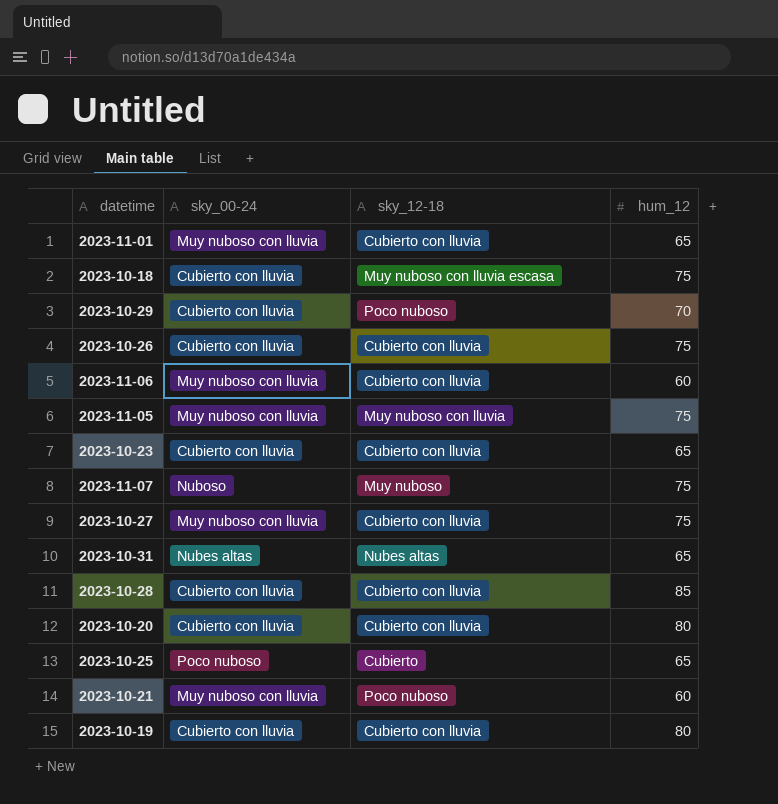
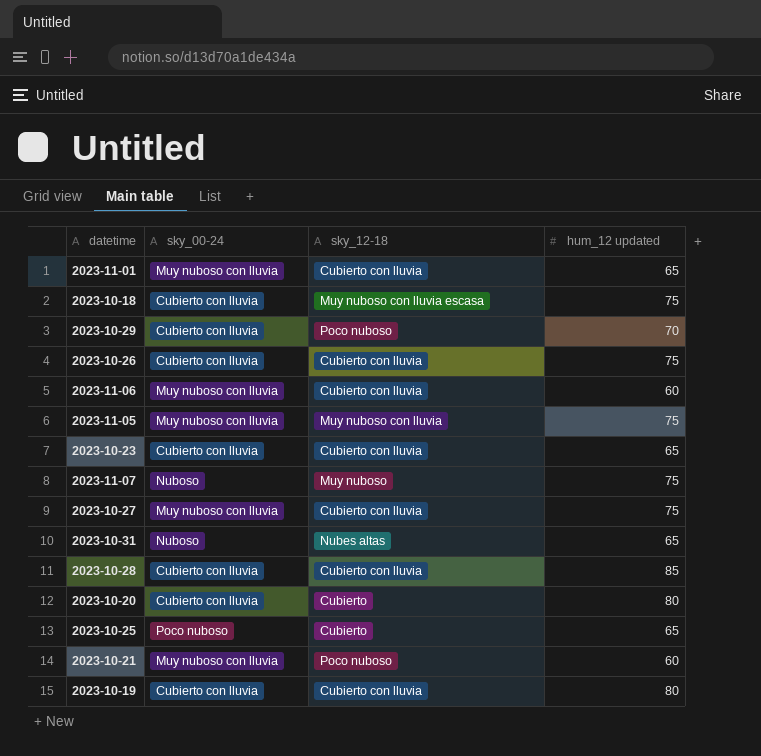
column name: hum_12 -> hum_12 updated
2023-10-31 | sky_00-24: Nubes altas -> Nuboso
2023-10-20 | sky_12-18: Cubierto con lluvia -> Cubierto

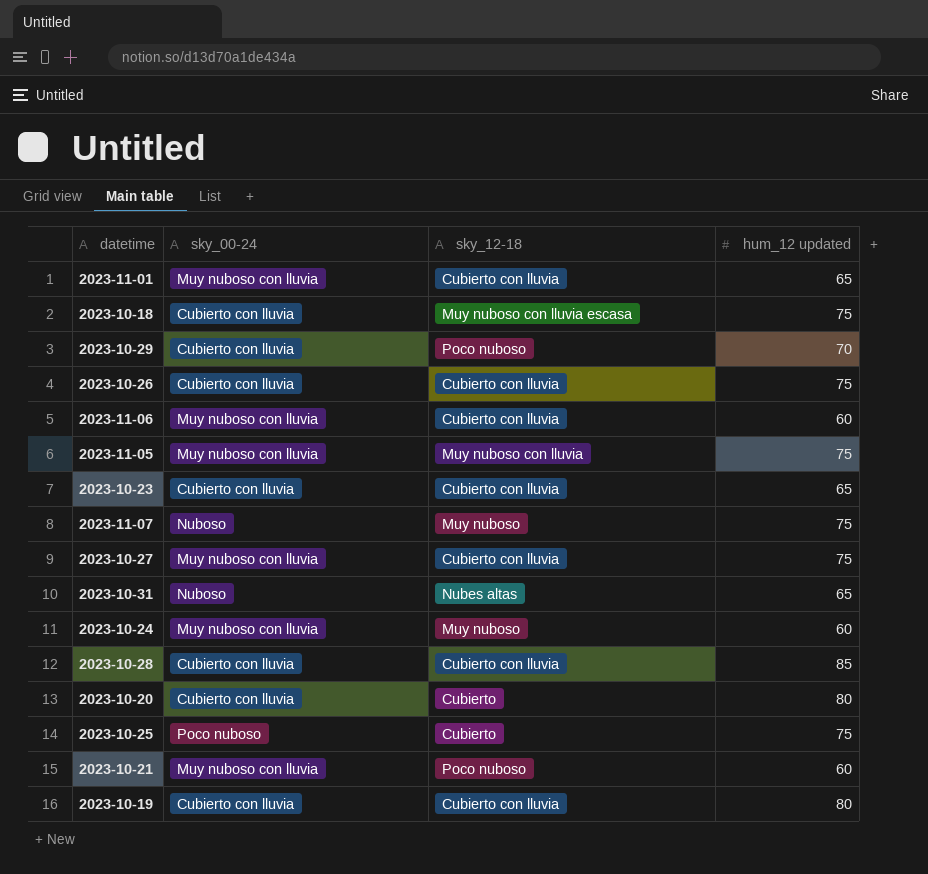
row 2023-10-24: none -> Muy nuboso con lluvia | Muy nuboso | 60
2023-10-25 | hum_12 updated: 65 -> 75

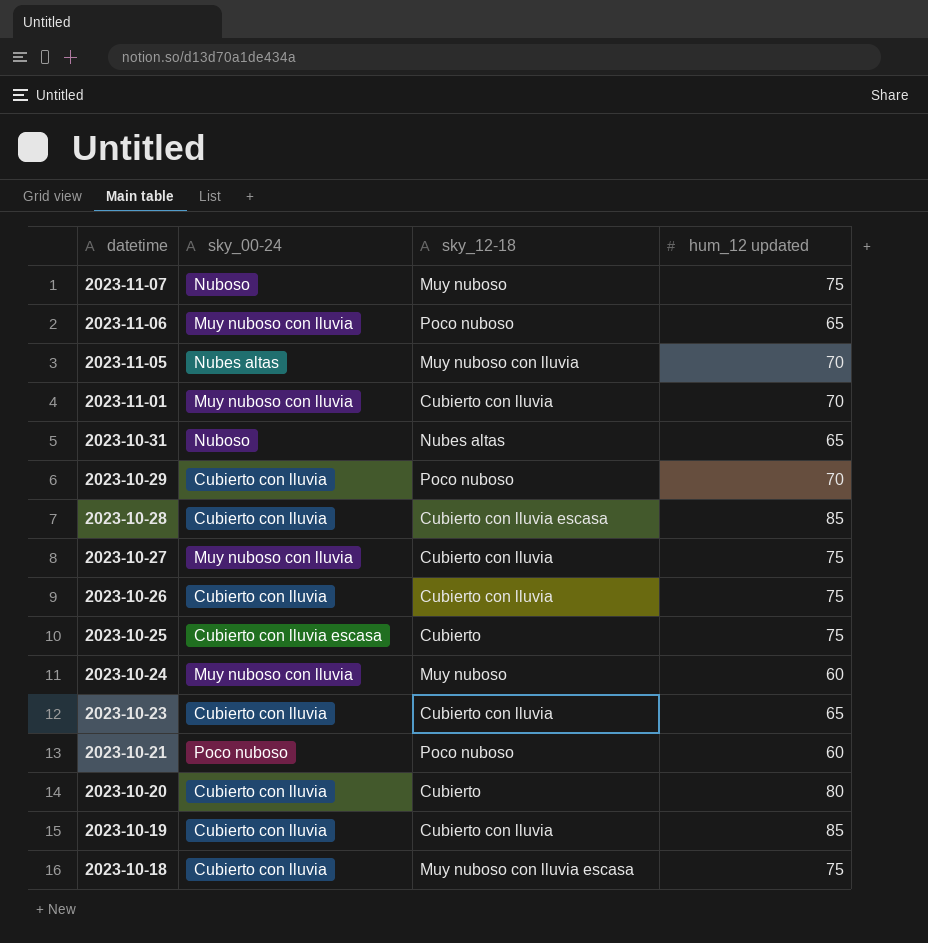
row order: none -> datetime descending
2023-11-06 | sky_12-18: Cubierto con lluvia -> Poco nuboso
2023-11-06 | hum_12 updated: 60 -> 65
2023-11-05 | sky_00-24: Muy nuboso con lluvia -> Nubes altas
2023-11-05 | hum_12 updated: 75 -> 70
2023-11-01 | hum_12 updated: 65 -> 70
2023-10-28 | sky_12-18: Cubierto con lluvia -> Cubierto con lluvia escasa
2023-10-25 | sky_00-24: Poco nuboso -> Cubierto con lluvia escasa
2023-10-21 | sky_00-24: Muy nuboso con lluvia -> Poco nuboso
2023-10-19 | hum_12 updated: 80 -> 85

